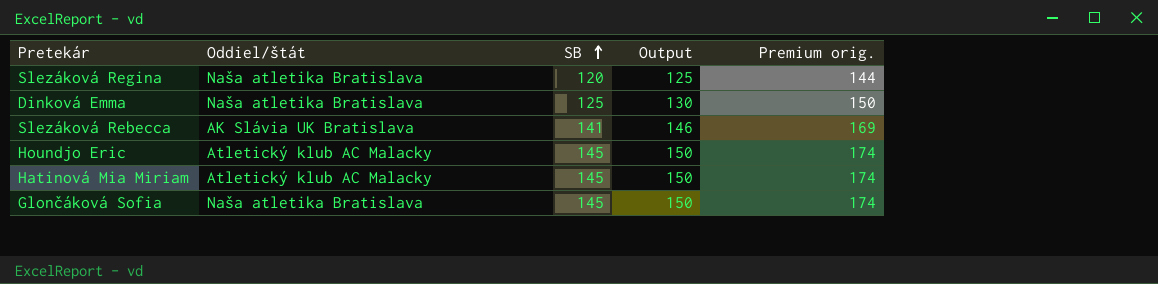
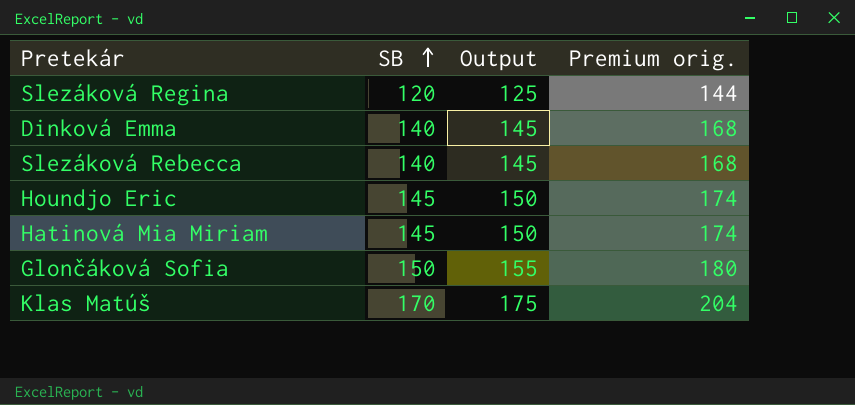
column Oddiel/štát | position: 2 -> none
Dinková Emma | SB: 125 -> 140
Dinková Emma | Output: 130 -> 145
Dinková Emma | Premium orig.: 150 -> 168
Slezáková Rebecca | SB: 141 -> 140
Slezáková Rebecca | Output: 146 -> 145
Slezáková Rebecca | Premium orig.: 169 -> 168
Glončáková Sofia | SB: 145 -> 150
Glončáková Sofia | Output: 150 -> 155
Glončáková Sofia | Premium orig.: 174 -> 180
row Klas Matúš: none -> 170 | 175 | 204

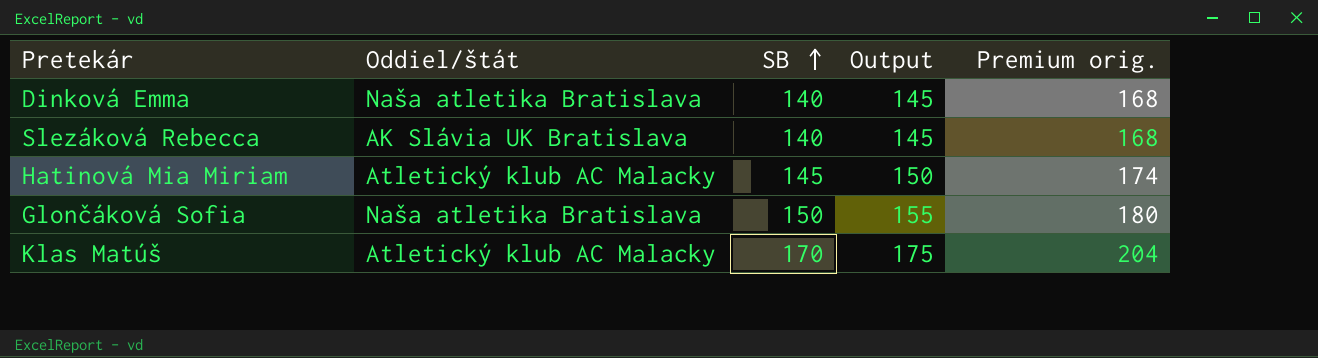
column Oddiel/štát | position: none -> 2
row Slezáková Regina: 120 | 125 | 144 -> none
row Houndjo Eric: 145 | 150 | 174 -> none

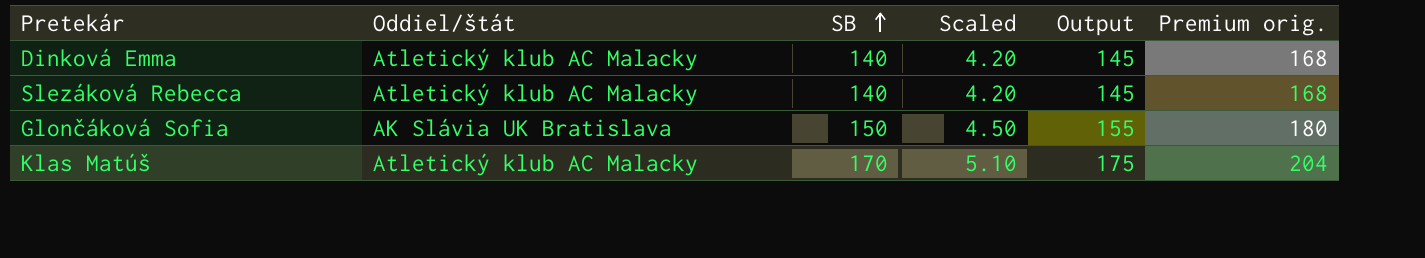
column Scaled | formula: none -> [SB] * 0.03
row Hatinová Mia Miriam: Atletický klub AC Malacky | 145 | 150 | 174 -> none
Dinková Emma | Oddiel/štát: Naša atletika Bratislava -> Atletický klub AC Malacky
Slezáková Rebecca | Oddiel/štát: AK Slávia UK Bratislava -> Atletický klub AC Malacky
Glončáková Sofia | Oddiel/štát: Naša atletika Bratislava -> AK Slávia UK Bratislava

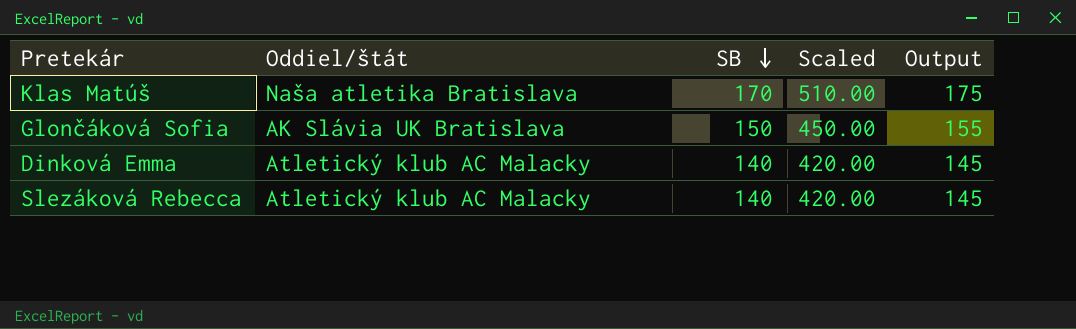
row order: SB ascending -> SB descending
column Premium orig. | formula: [SB] * 1.2 -> none
column Scaled | formula: [SB] * 0.03 -> [SB] * 3
Klas Matúš | Oddiel/štát: Atletický klub AC Malacky -> Naša atletika Bratislava

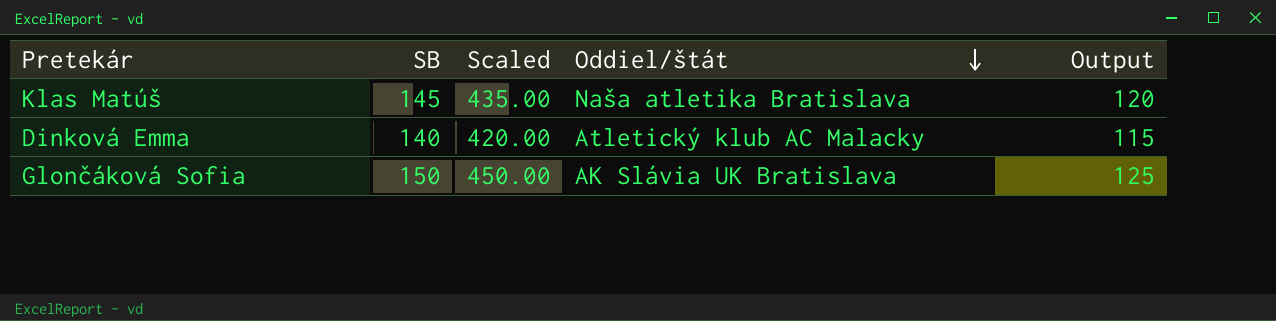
row order: SB descending -> Oddiel/štát descending
column Oddiel/štát | position: 2 -> 4
column Output | formula: [SB] + 5 -> [SB] - 25
row Slezáková Rebecca: Atletický klub AC Malacky | 140 | 420.00 | 145 -> none
Klas Matúš | SB: 170 -> 145
Klas Matúš | Scaled: 510.00 -> 435.00

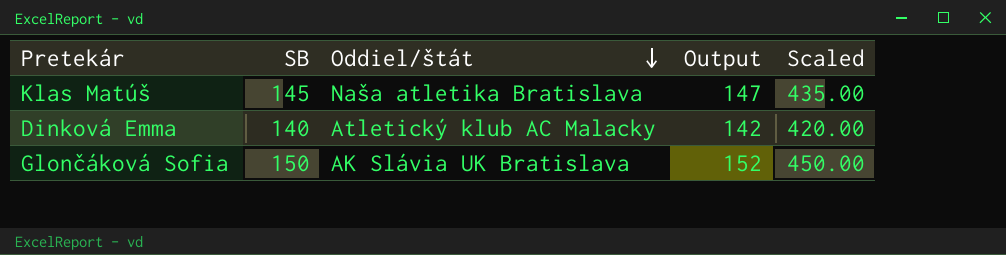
column Output | formula: [SB] - 25 -> [SB] + 2
column Scaled | position: 3 -> 5

